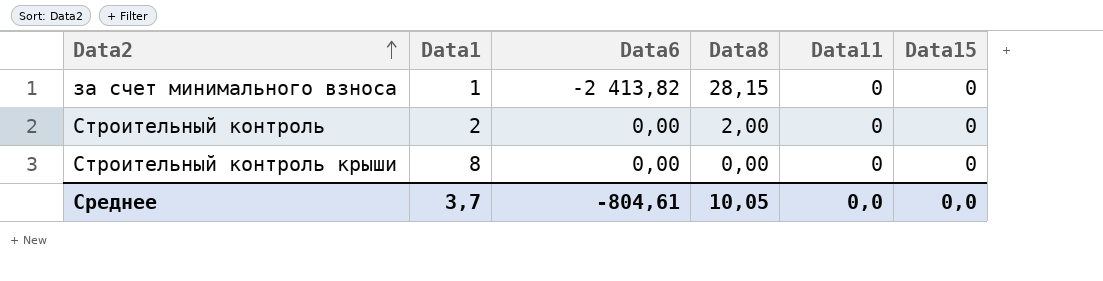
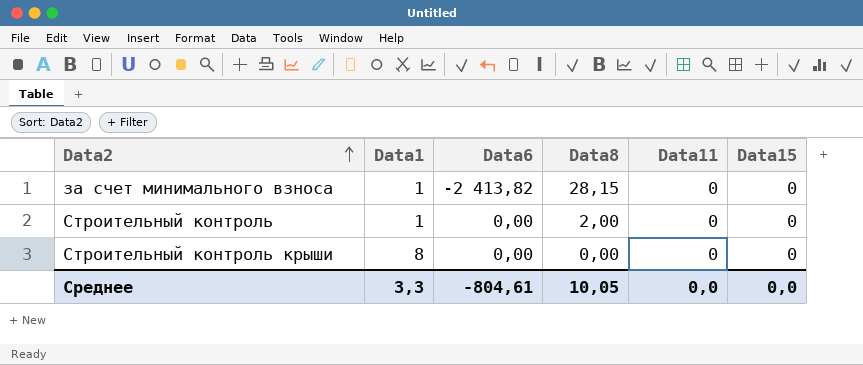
Строительный контроль | Data1: 2 -> 1
Среднее | Data1: 3,7 -> 3,3

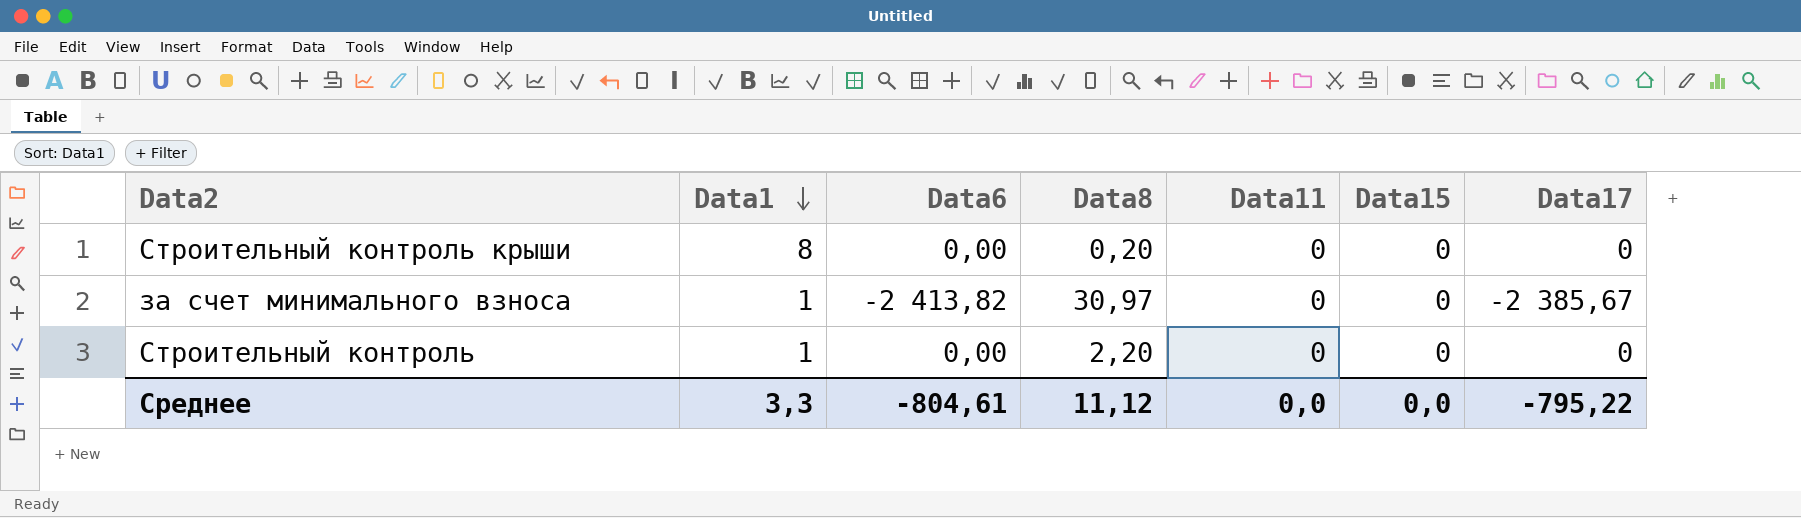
row order: Data2 ascending -> Data1 descending
column Data17 | position: none -> 7
Строительный контроль крыши | Data8: 0,00 -> 0,20
за счет минимального взноса | Data8: 28,15 -> 30,97
Строительный контроль | Data8: 2,00 -> 2,20
Среднее | Data8: 10,05 -> 11,12

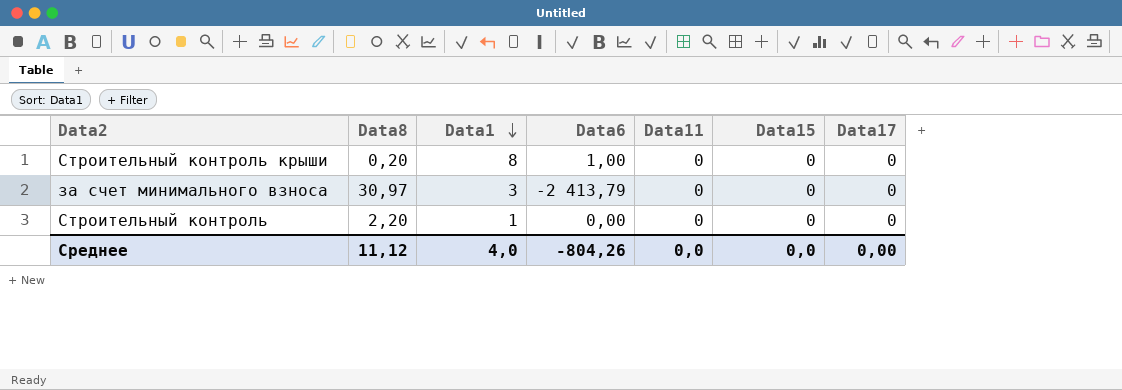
column Data8 | position: 4 -> 2
Строительный контроль крыши | Data6: 0,00 -> 1,00
за счет минимального взноса | Data1: 1 -> 3
за счет минимального взноса | Data6: -2 413,82 -> -2 413,79
за счет минимального взноса | Data17: -2 385,67 -> 0
Среднее | Data1: 3,3 -> 4,0
Среднее | Data6: -804,61 -> -804,26
Среднее | Data17: -795,22 -> 0,00

